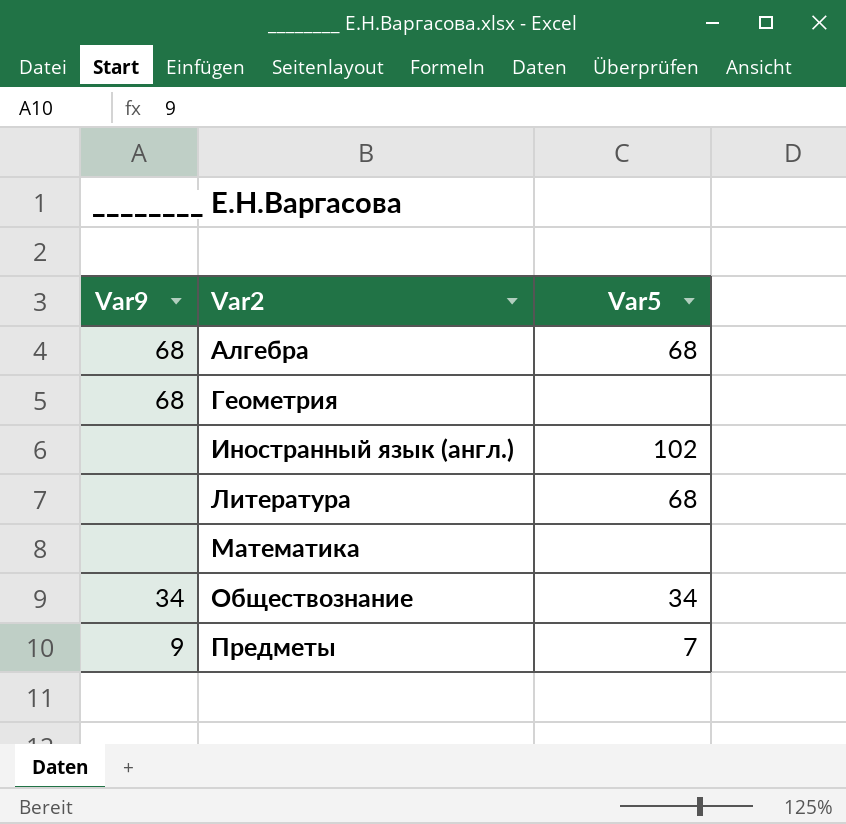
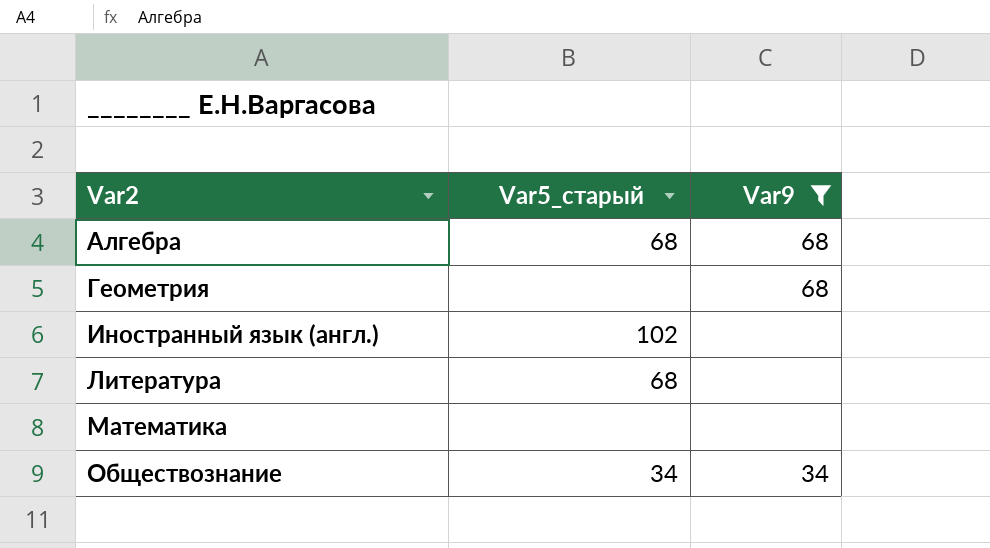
filter: none -> Var9 != 9
column name: Var5 -> Var5_старый
column Var9 | position: 1 -> 3

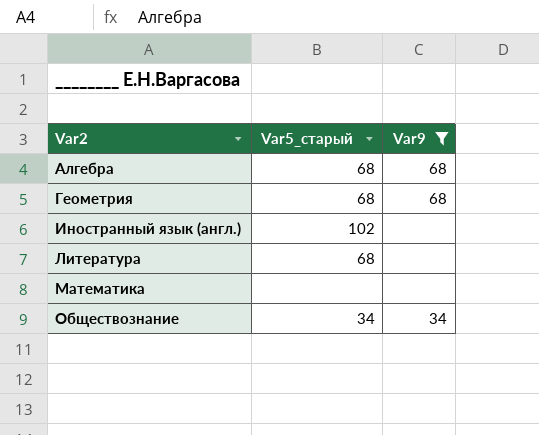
Геометрия | Var5_старый: none -> 68

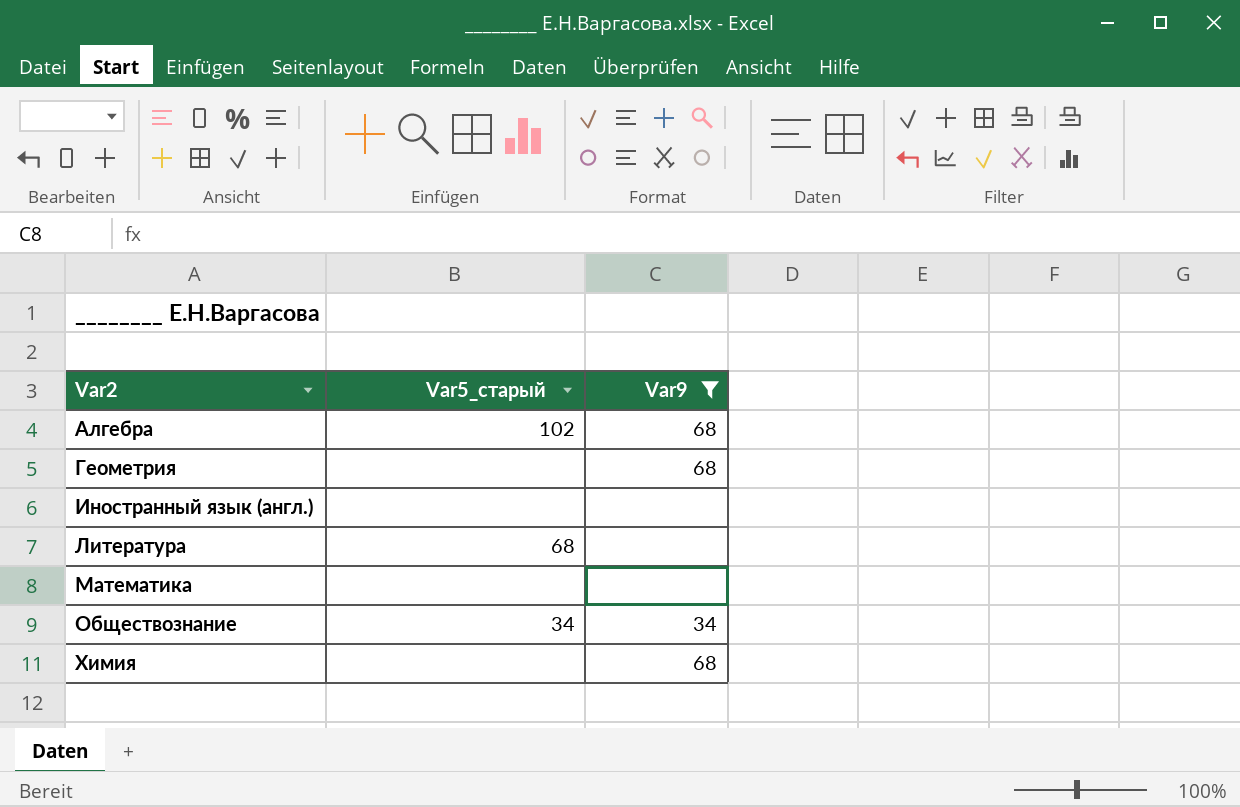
Алгебра | Var5_старый: 68 -> 102
Геометрия | Var5_старый: 68 -> none
Иностранный язык (англ.) | Var5_старый: 102 -> none
row Химия: none -> none | 68

